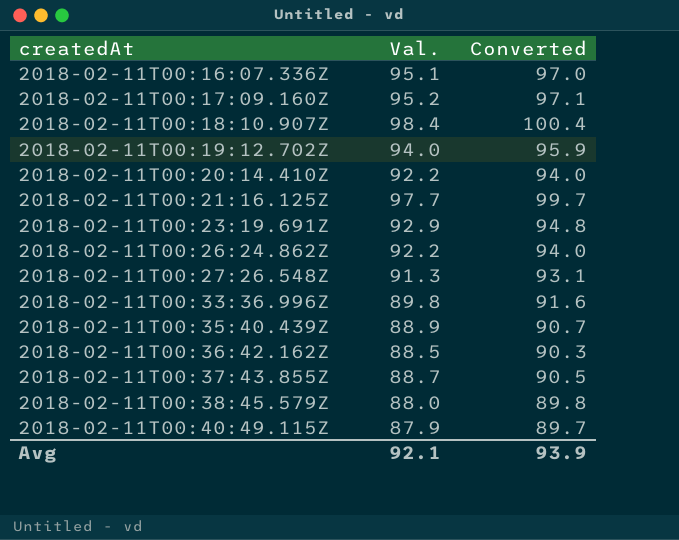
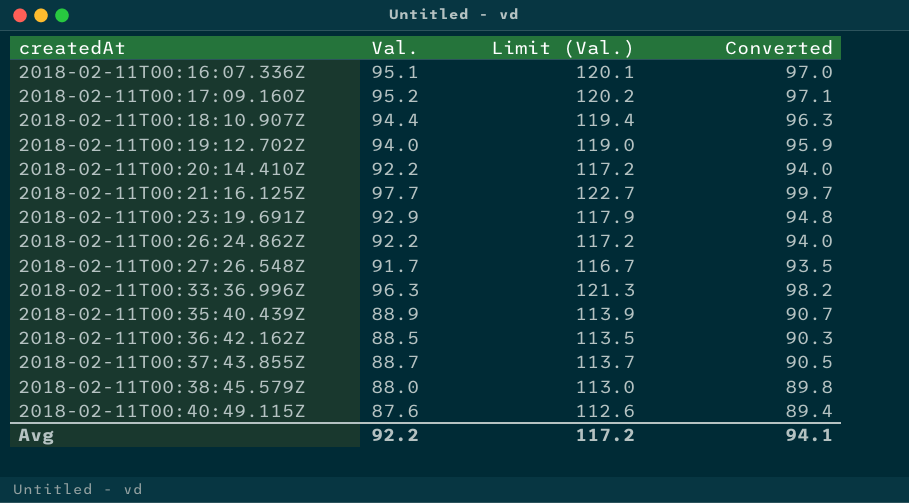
column Limit (Val.) | formula: none -> [Val.] + 25
2018-02-11T00:18:10.907Z | Val.: 98.4 -> 94.4
2018-02-11T00:18:10.907Z | Converted: 100.4 -> 96.3
2018-02-11T00:27:26.548Z | Val.: 91.3 -> 91.7
2018-02-11T00:27:26.548Z | Converted: 93.1 -> 93.5
2018-02-11T00:33:36.996Z | Val.: 89.8 -> 96.3
2018-02-11T00:33:36.996Z | Converted: 91.6 -> 98.2
2018-02-11T00:40:49.115Z | Val.: 87.9 -> 87.6
2018-02-11T00:40:49.115Z | Converted: 89.7 -> 89.4
Avg | Val.: 92.1 -> 92.2
Avg | Converted: 93.9 -> 94.1

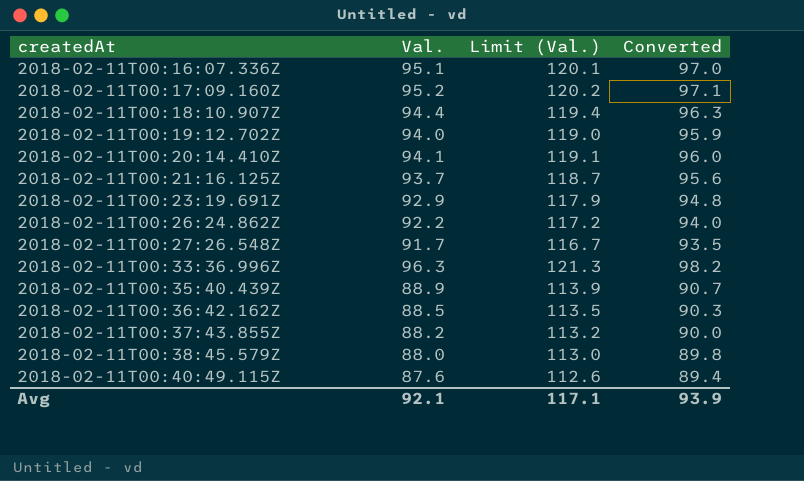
2018-02-11T00:20:14.410Z | Val.: 92.2 -> 94.1
2018-02-11T00:20:14.410Z | Limit (Val.): 117.2 -> 119.1
2018-02-11T00:20:14.410Z | Converted: 94.0 -> 96.0
2018-02-11T00:21:16.125Z | Val.: 97.7 -> 93.7
2018-02-11T00:21:16.125Z | Limit (Val.): 122.7 -> 118.7
2018-02-11T00:21:16.125Z | Converted: 99.7 -> 95.6
2018-02-11T00:37:43.855Z | Val.: 88.7 -> 88.2
2018-02-11T00:37:43.855Z | Limit (Val.): 113.7 -> 113.2
2018-02-11T00:37:43.855Z | Converted: 90.5 -> 90.0
Avg | Val.: 92.2 -> 92.1
Avg | Limit (Val.): 117.2 -> 117.1
Avg | Converted: 94.1 -> 93.9

